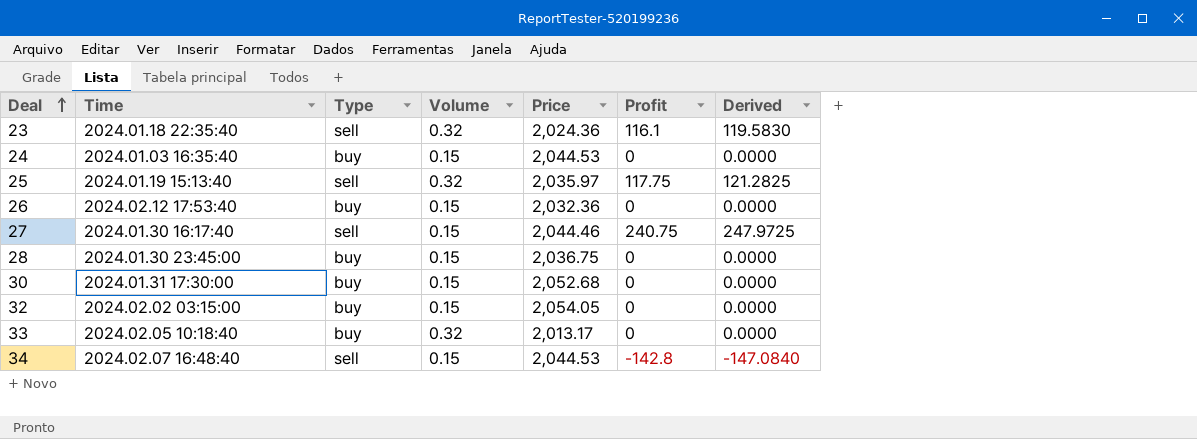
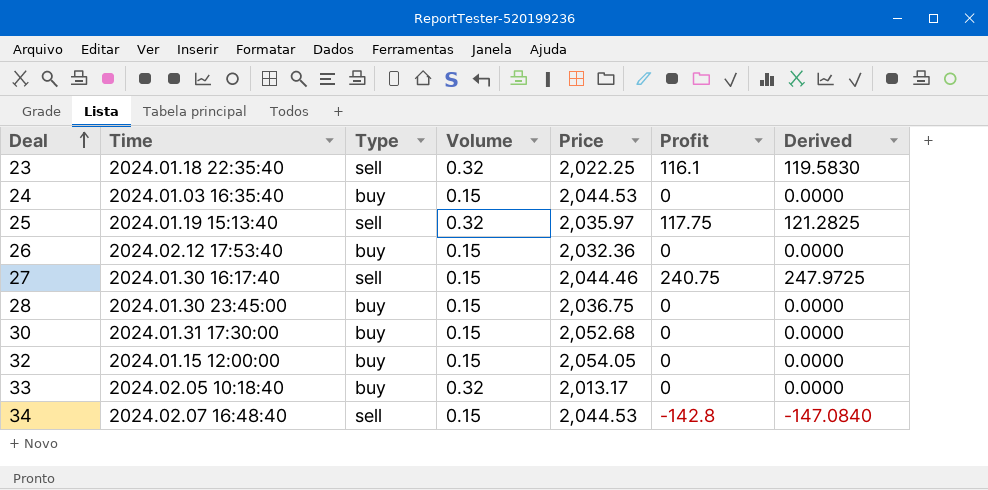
23 | Price: 2,024.36 -> 2,022.25
32 | Time: 2024.02.02 03:15:00 -> 2024.01.15 12:00:00

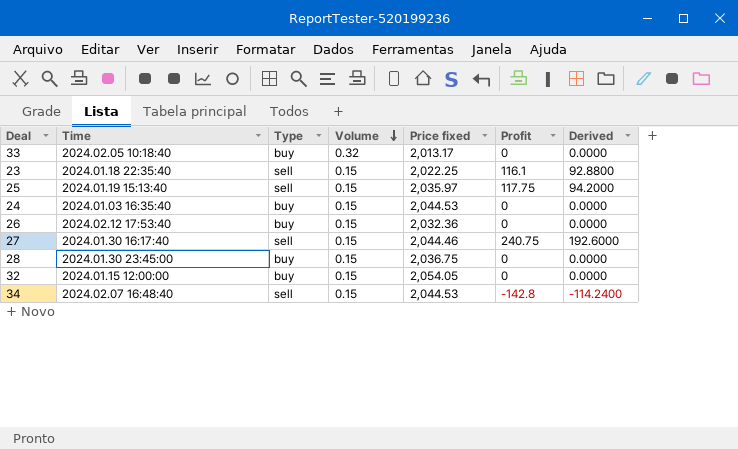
row order: Deal ascending -> Volume descending
column name: Price -> Price fixed
column Derived | formula: [Profit] * 1.03 -> [Profit] * 0.8
row 30: 2024.01.31 17:30:00 | buy | 0.15 | 2,052.68 | 0 | 0.0000 -> none
23 | Volume: 0.32 -> 0.15
25 | Volume: 0.32 -> 0.15

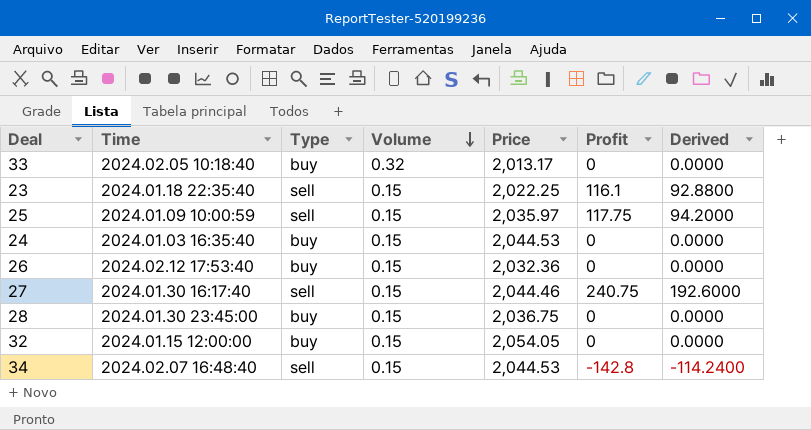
column name: Price fixed -> Price
25 | Time: 2024.01.19 15:13:40 -> 2024.01.09 10:00:59

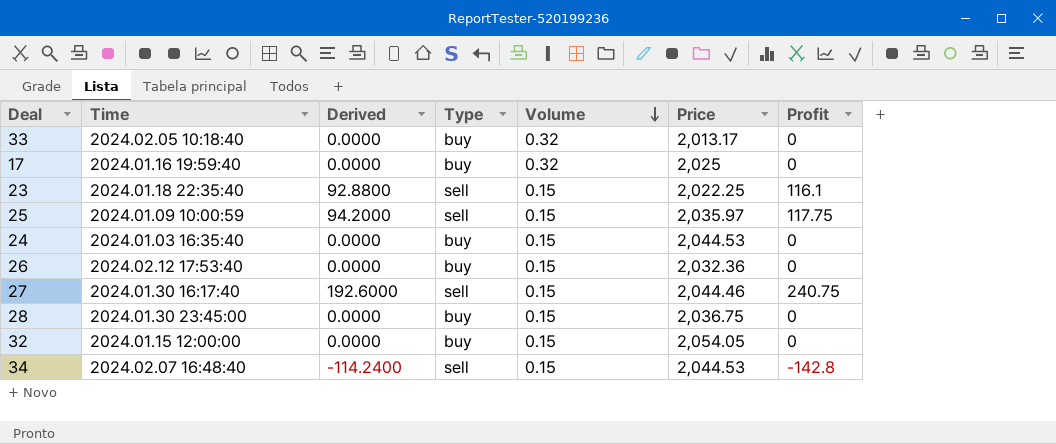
column Derived | position: 7 -> 3
row 17: none -> 2024.01.16 19:59:40 | 0.0000 | buy | 0.32 | 2,025 | 0

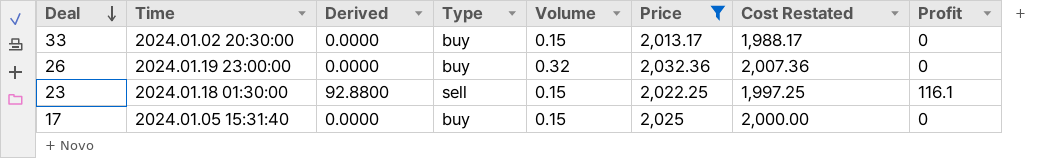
filter: none -> Price <= 2,032.36
row order: Volume descending -> Deal descending
column Cost Restated | formula: none -> [Price] - 25
33 | Time: 2024.02.05 10:18:40 -> 2024.01.02 20:30:00
33 | Volume: 0.32 -> 0.15
26 | Time: 2024.02.12 17:53:40 -> 2024.01.19 23:00:00
26 | Volume: 0.15 -> 0.32
23 | Time: 2024.01.18 22:35:40 -> 2024.01.18 01:30:00
17 | Time: 2024.01.16 19:59:40 -> 2024.01.05 15:31:40
17 | Volume: 0.32 -> 0.15

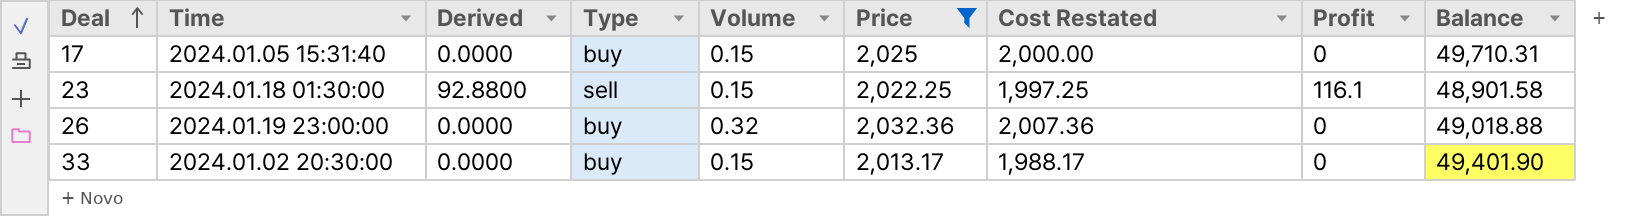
row order: Deal descending -> Deal ascending
column Balance | position: none -> 9

